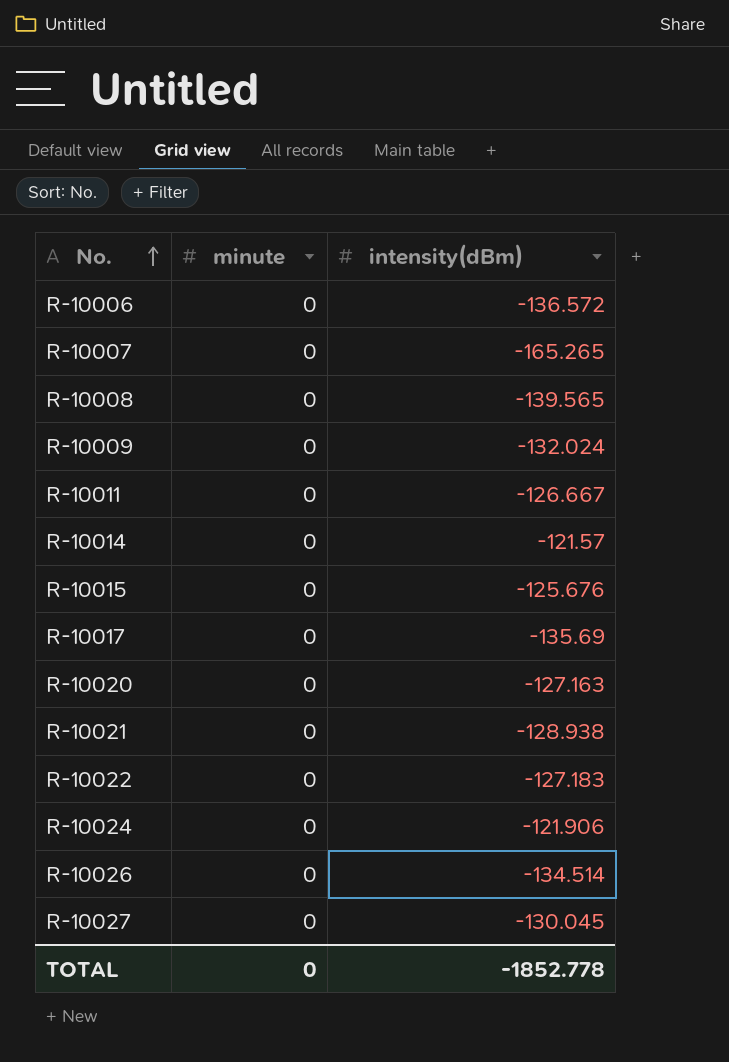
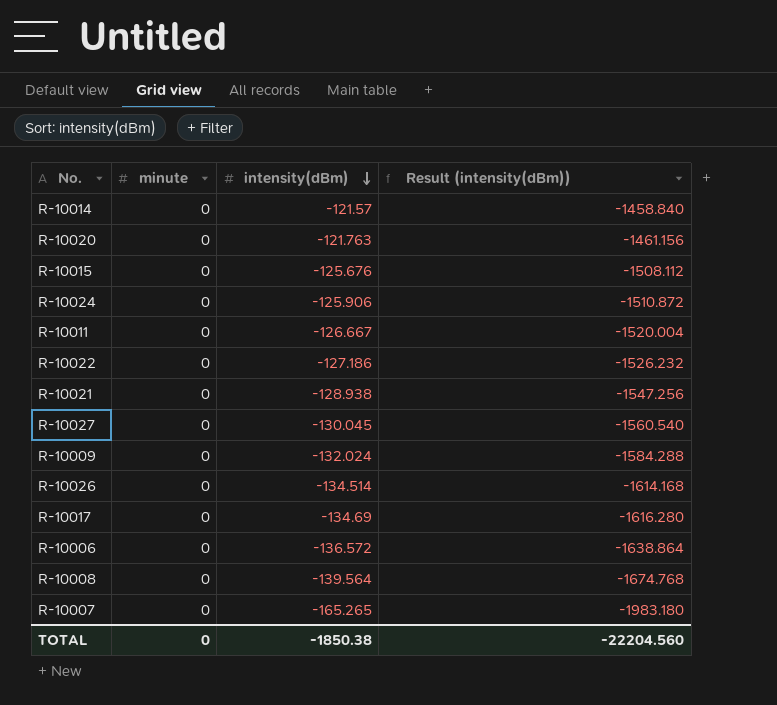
row order: No. ascending -> intensity(dBm) descending
column Result (intensity(dBm)) | formula: none -> [intensity(dBm)] * 12
R-10020 | intensity(dBm): -127.163 -> -121.763
R-10024 | intensity(dBm): -121.906 -> -125.906
R-10022 | intensity(dBm): -127.183 -> -127.186
R-10017 | intensity(dBm): -135.69 -> -134.69
R-10008 | intensity(dBm): -139.565 -> -139.564
TOTAL | intensity(dBm): -1852.778 -> -1850.38

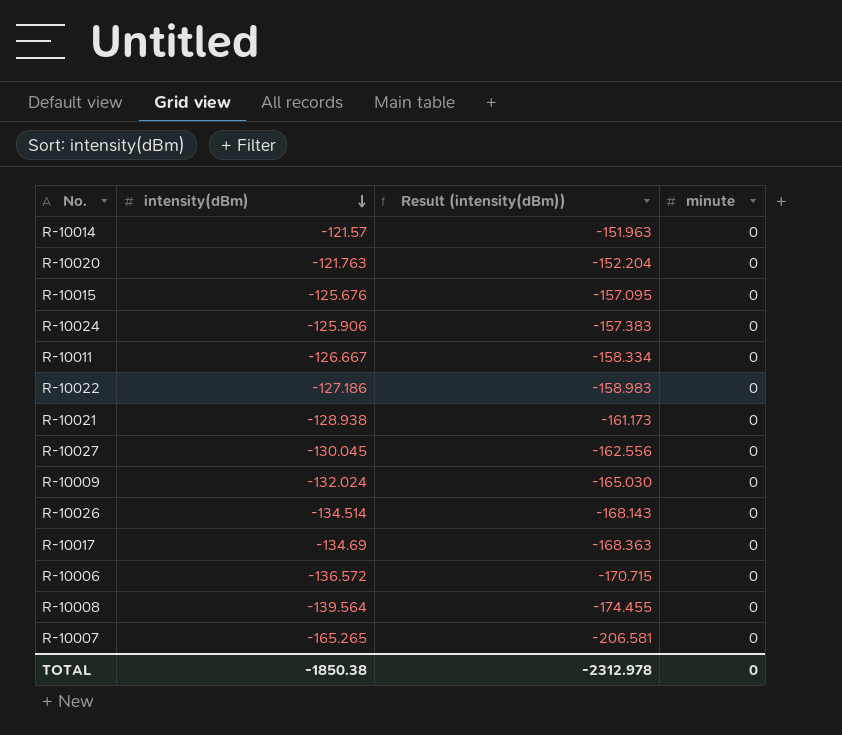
column Result (intensity(dBm)) | formula: [intensity(dBm)] * 12 -> [intensity(dBm)] * 1.25
column minute | position: 2 -> 4
TOTAL | Result (intensity(dBm)): -22204.560 -> -2312.978

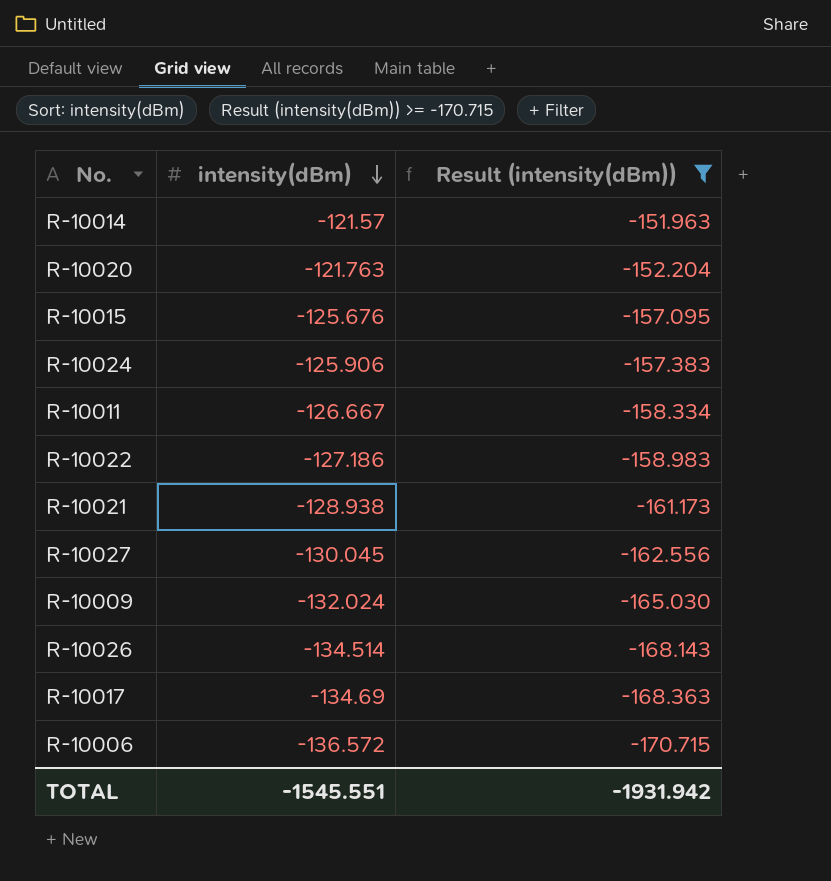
filter: none -> Result (intensity(dBm)) >= -170.715
column minute | position: 4 -> none
TOTAL | intensity(dBm): -1850.38 -> -1545.551
TOTAL | Result (intensity(dBm)): -2312.978 -> -1931.942

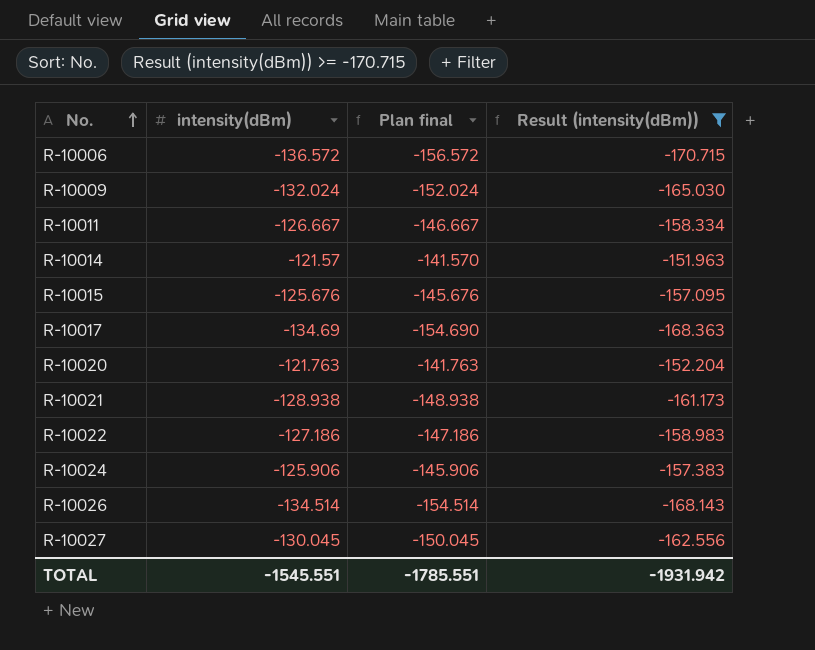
row order: intensity(dBm) descending -> No. ascending
column Plan final | formula: none -> [intensity(dBm)] - 20

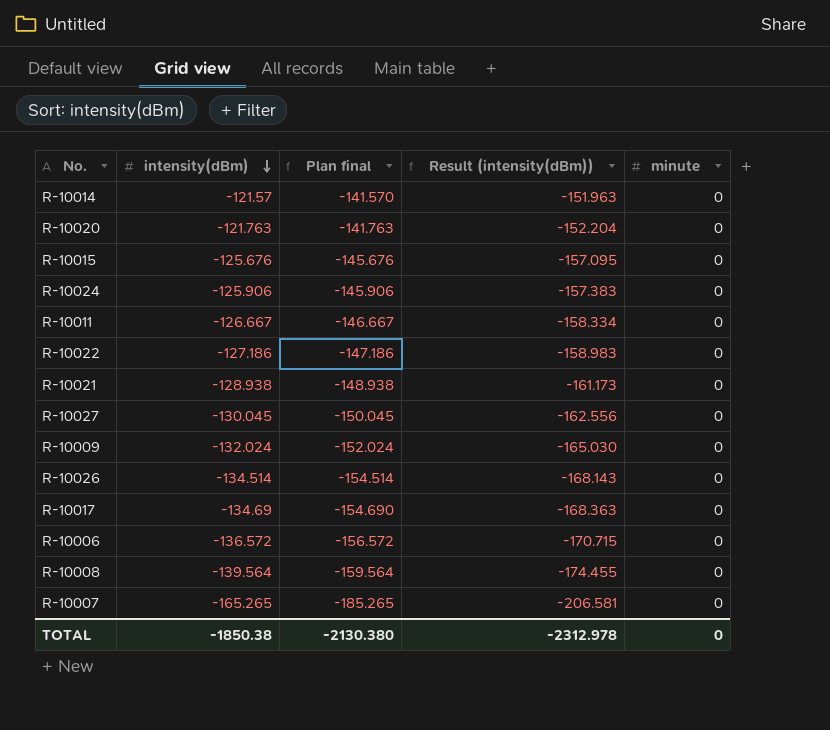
filter: Result (intensity(dBm)) >= -170.715 -> none
row order: No. ascending -> intensity(dBm) descending
column minute | position: none -> 5
TOTAL | intensity(dBm): -1545.551 -> -1850.38
TOTAL | Plan final: -1785.551 -> -2130.380
TOTAL | Result (intensity(dBm)): -1931.942 -> -2312.978

